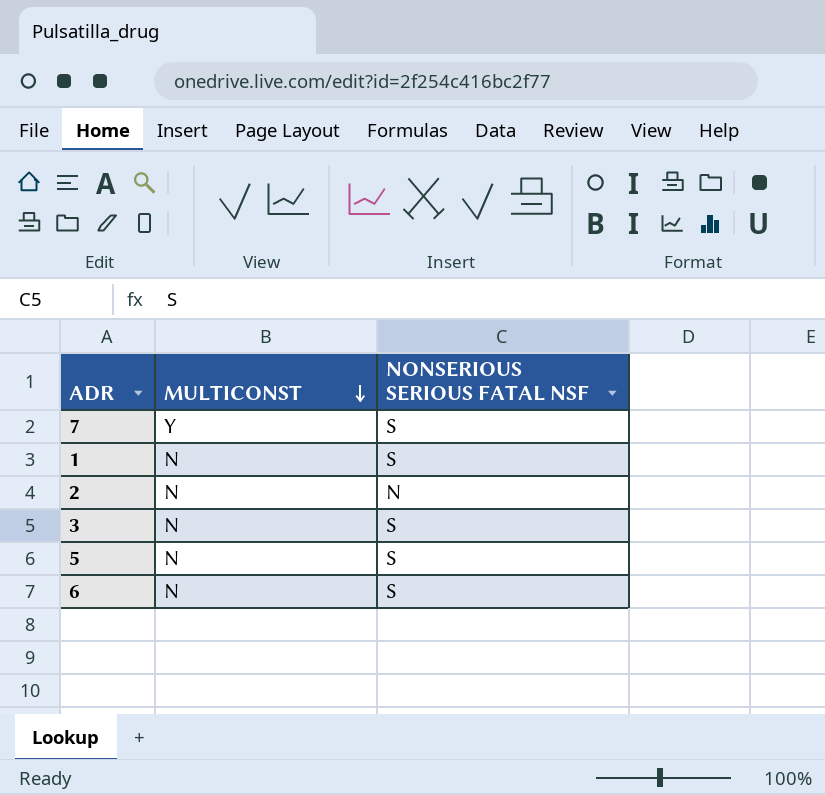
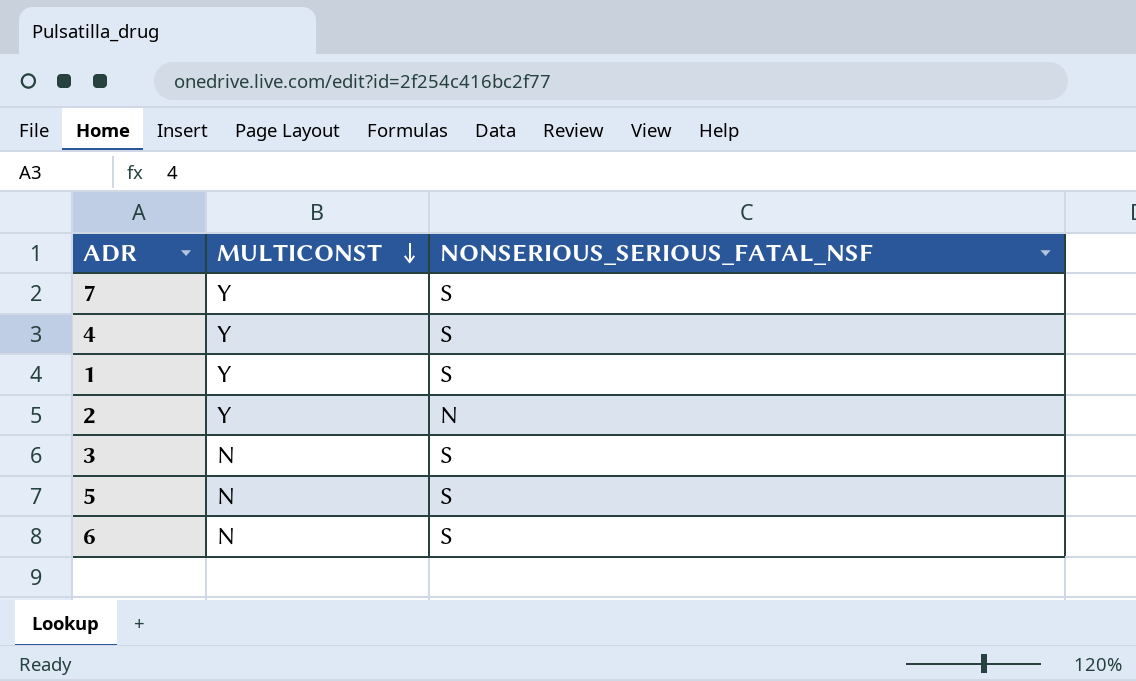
column name: NONSERIOUS SERIOUS FATAL NSF -> NONSERIOUS_SERIOUS_FATAL_NSF
row 4: none -> Y | S
1 | MULTICONST: N -> Y
2 | MULTICONST: N -> Y

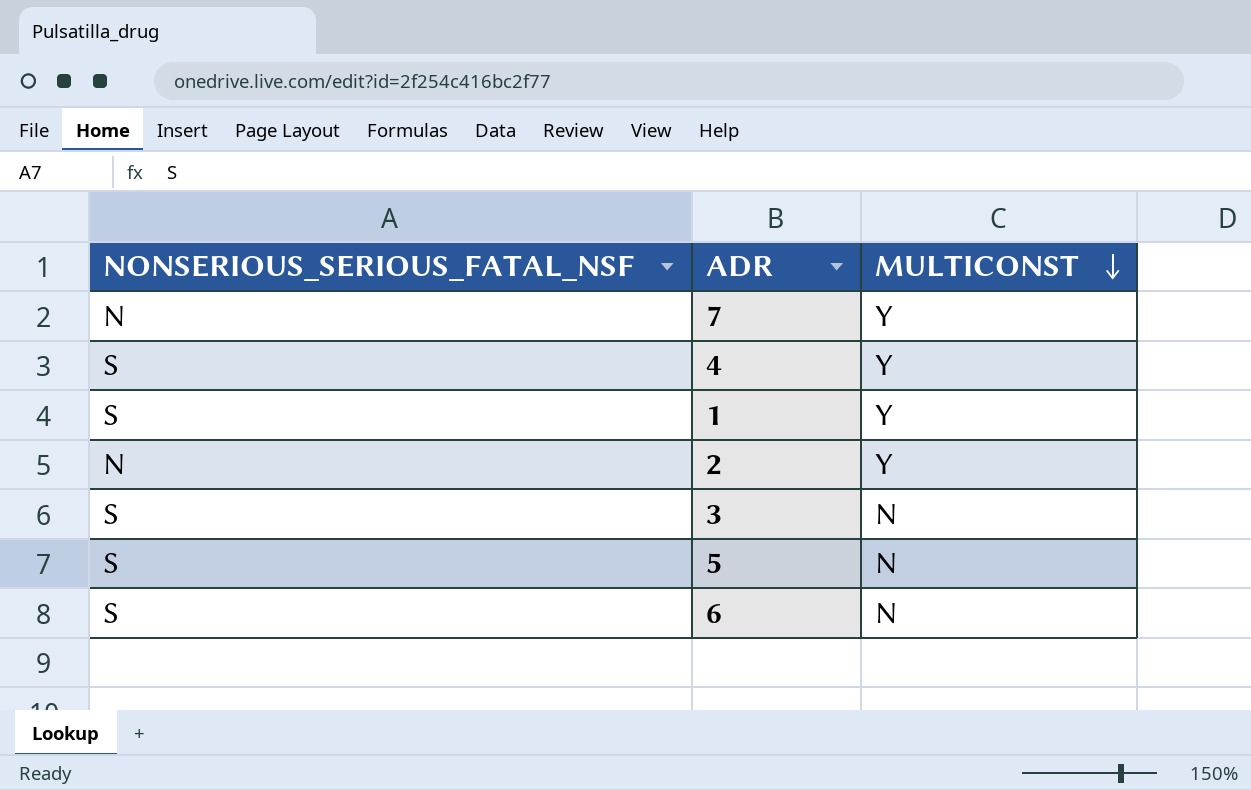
column NONSERIOUS_SERIOUS_FATAL_NSF | position: 3 -> 1
7 | NONSERIOUS_SERIOUS_FATAL_NSF: S -> N

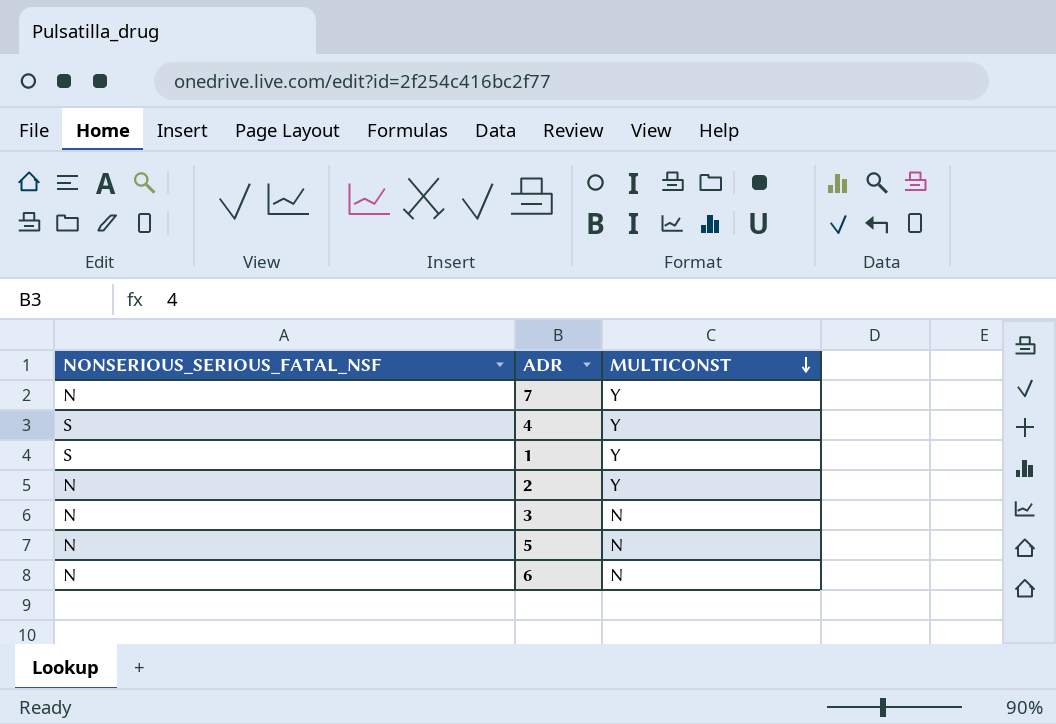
3 | NONSERIOUS_SERIOUS_FATAL_NSF: S -> N
5 | NONSERIOUS_SERIOUS_FATAL_NSF: S -> N
6 | NONSERIOUS_SERIOUS_FATAL_NSF: S -> N

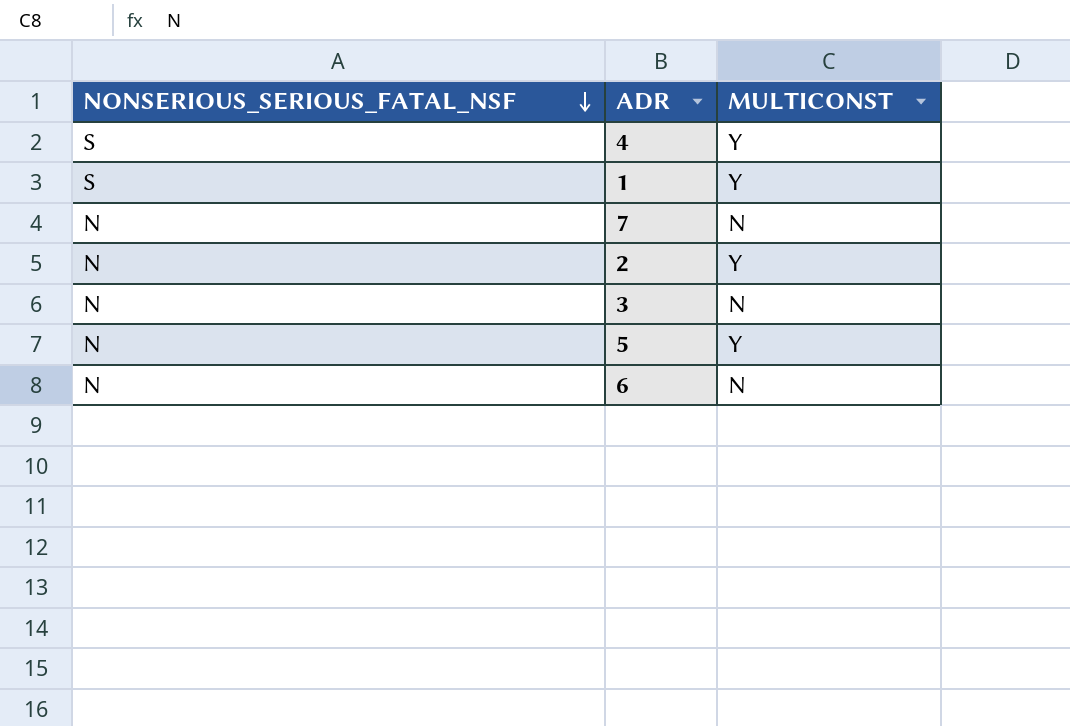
row order: MULTICONST descending -> NONSERIOUS_SERIOUS_FATAL_NSF descending
7 | MULTICONST: Y -> N
5 | MULTICONST: N -> Y

